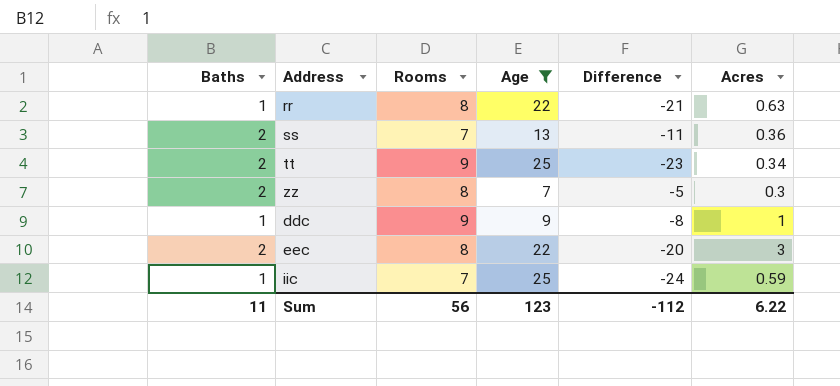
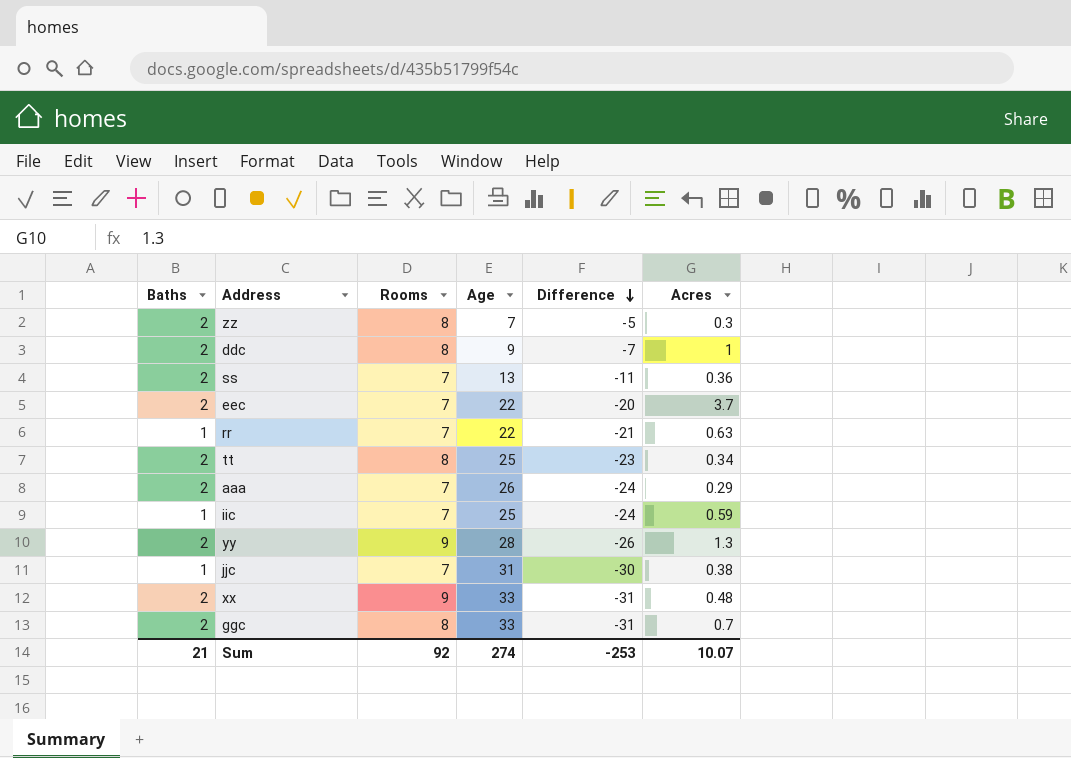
filter: Age <= 25 -> none
row order: none -> Difference descending
ddc | Baths: 1 -> 2
ddc | Rooms: 9 -> 8
ddc | Difference: -8 -> -7
eec | Rooms: 8 -> 7
eec | Acres: 3 -> 3.7
rr | Rooms: 8 -> 7
tt | Rooms: 9 -> 8
Sum | Baths: 11 -> 21
Sum | Rooms: 56 -> 92
Sum | Age: 123 -> 274
Sum | Difference: -112 -> -253
Sum | Acres: 6.22 -> 10.07

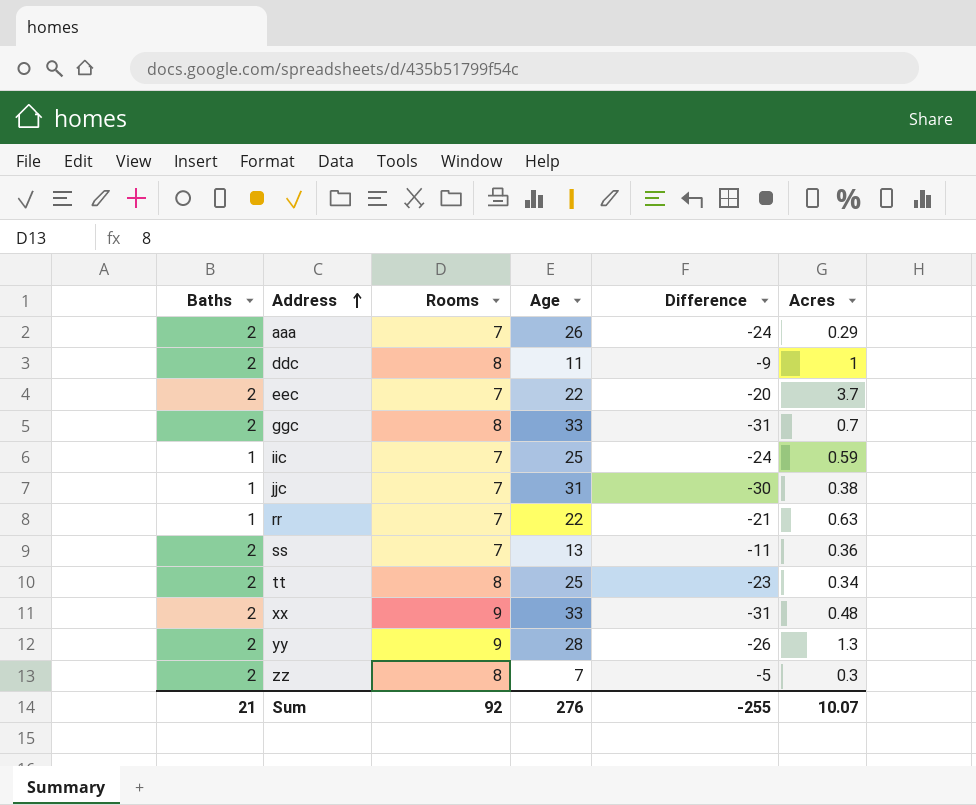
row order: Difference descending -> Address ascending
ddc | Age: 9 -> 11
ddc | Difference: -7 -> -9
Sum | Age: 274 -> 276
Sum | Difference: -253 -> -255

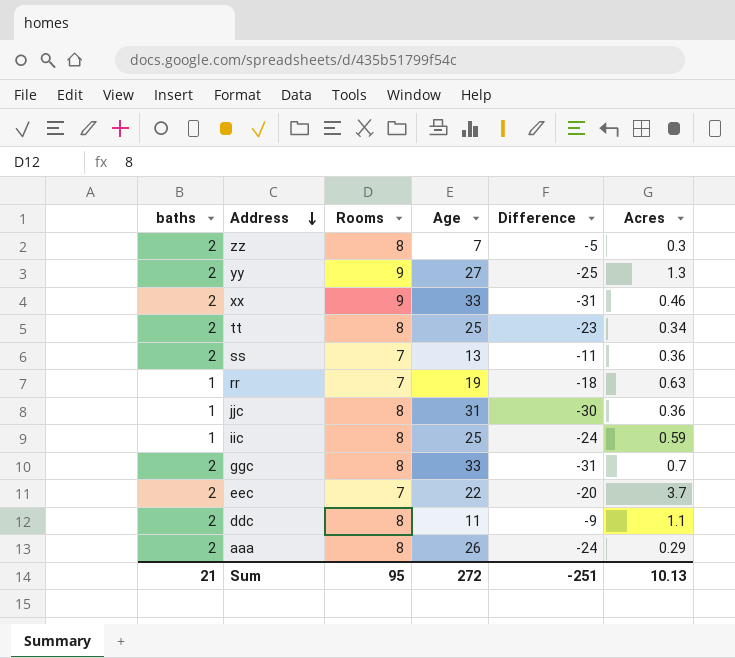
row order: Address ascending -> Address descending
column name: Baths -> baths
yy | Age: 28 -> 27
yy | Difference: -26 -> -25
xx | Acres: 0.48 -> 0.46
rr | Age: 22 -> 19
rr | Difference: -21 -> -18
jjc | Rooms: 7 -> 8
jjc | Acres: 0.38 -> 0.36
iic | Rooms: 7 -> 8
ddc | Acres: 1 -> 1.1
aaa | Rooms: 7 -> 8
Sum | Rooms: 92 -> 95
Sum | Age: 276 -> 272
Sum | Difference: -255 -> -251
Sum | Acres: 10.07 -> 10.13

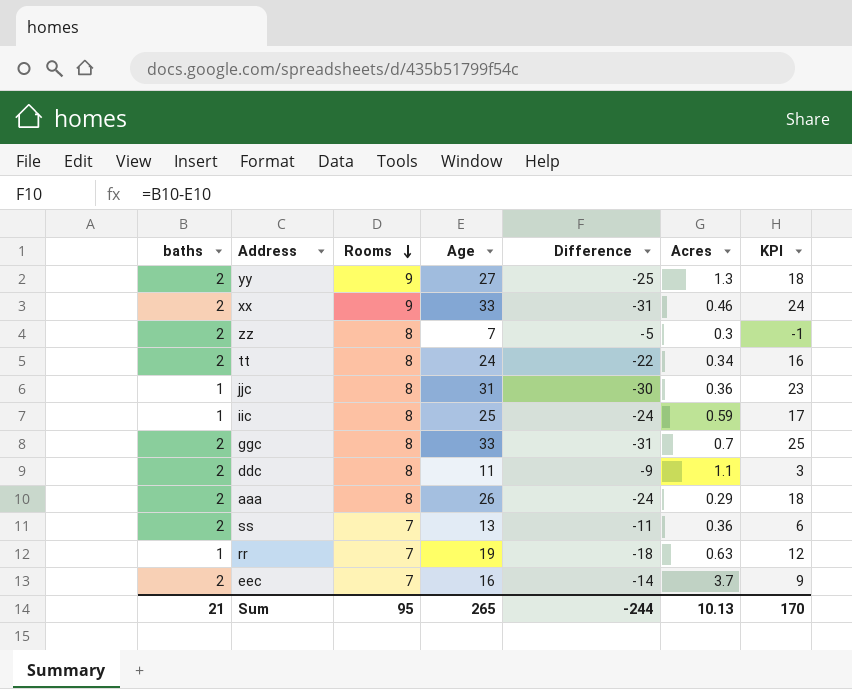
row order: Address descending -> Rooms descending
column KPI | formula: none -> [Age] - [Rooms]
tt | Age: 25 -> 24
tt | Difference: -23 -> -22
eec | Age: 22 -> 16
eec | Difference: -20 -> -14
Sum | Age: 272 -> 265
Sum | Difference: -251 -> -244

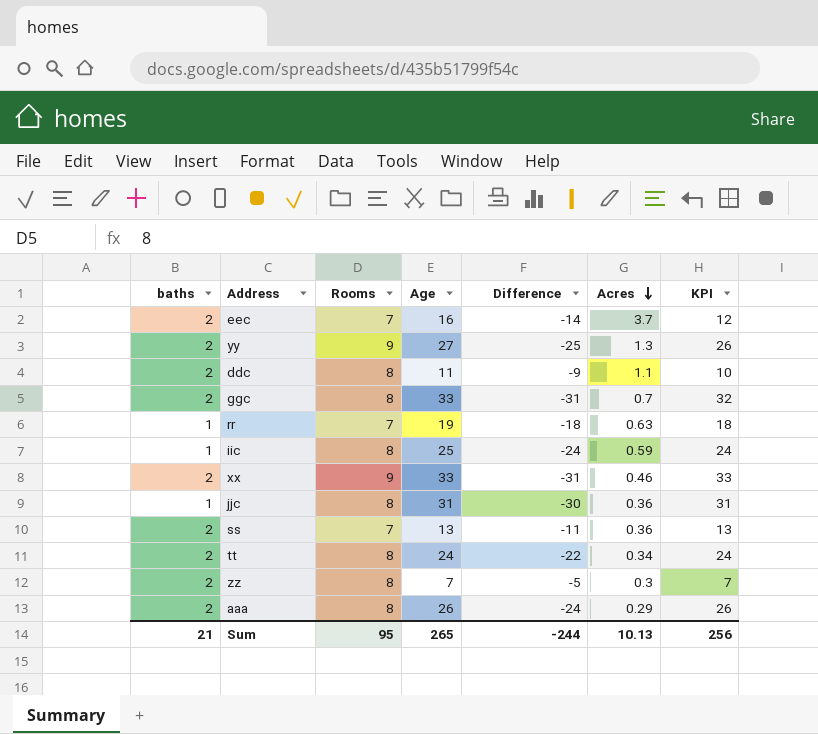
row order: Rooms descending -> Acres descending
column KPI | formula: [Age] - [Rooms] -> [Age] - [Acres]
Sum | KPI: 170 -> 256

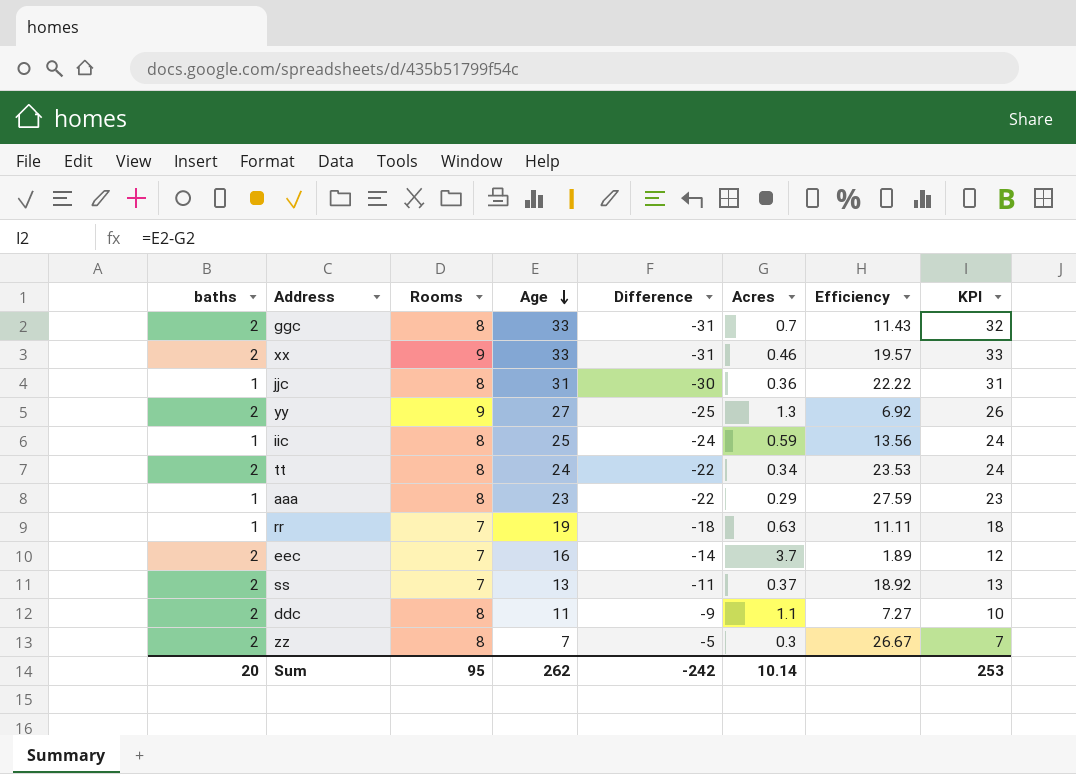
row order: Acres descending -> Age descending
column Efficiency | formula: none -> [Rooms] / [Acres]
aaa | baths: 2 -> 1
aaa | Age: 26 -> 23
aaa | Difference: -24 -> -22
aaa | KPI: 26 -> 23
ss | Acres: 0.36 -> 0.37
Sum | baths: 21 -> 20
Sum | Age: 265 -> 262
Sum | Difference: -244 -> -242
Sum | Acres: 10.13 -> 10.14
Sum | KPI: 256 -> 253

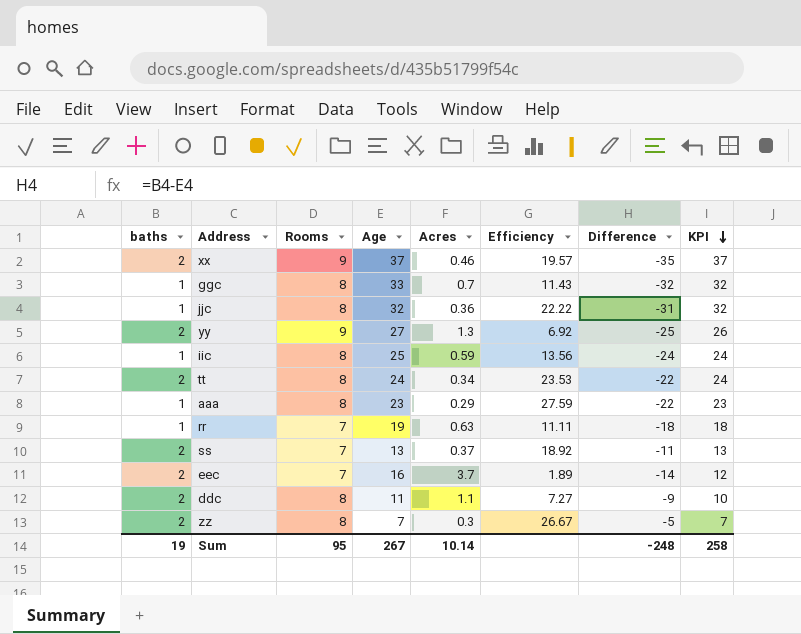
row order: Age descending -> KPI descending
column Difference | position: 5 -> 7
xx | Age: 33 -> 37
xx | Difference: -31 -> -35
xx | KPI: 33 -> 37
ggc | baths: 2 -> 1
ggc | Difference: -31 -> -32
jjc | Age: 31 -> 32
jjc | Difference: -30 -> -31
jjc | KPI: 31 -> 32
Sum | baths: 20 -> 19
Sum | Age: 262 -> 267
Sum | Difference: -242 -> -248
Sum | KPI: 253 -> 258

